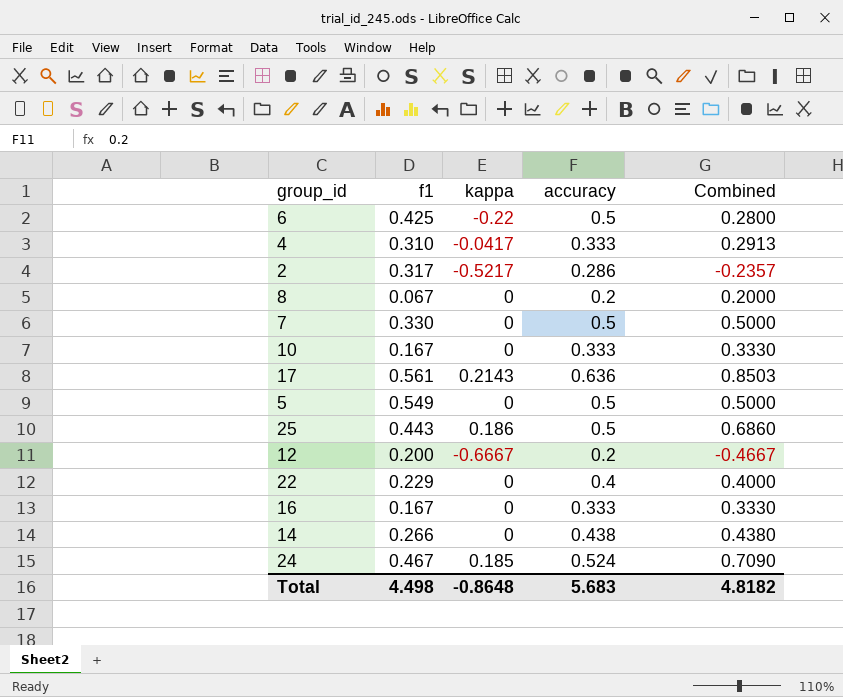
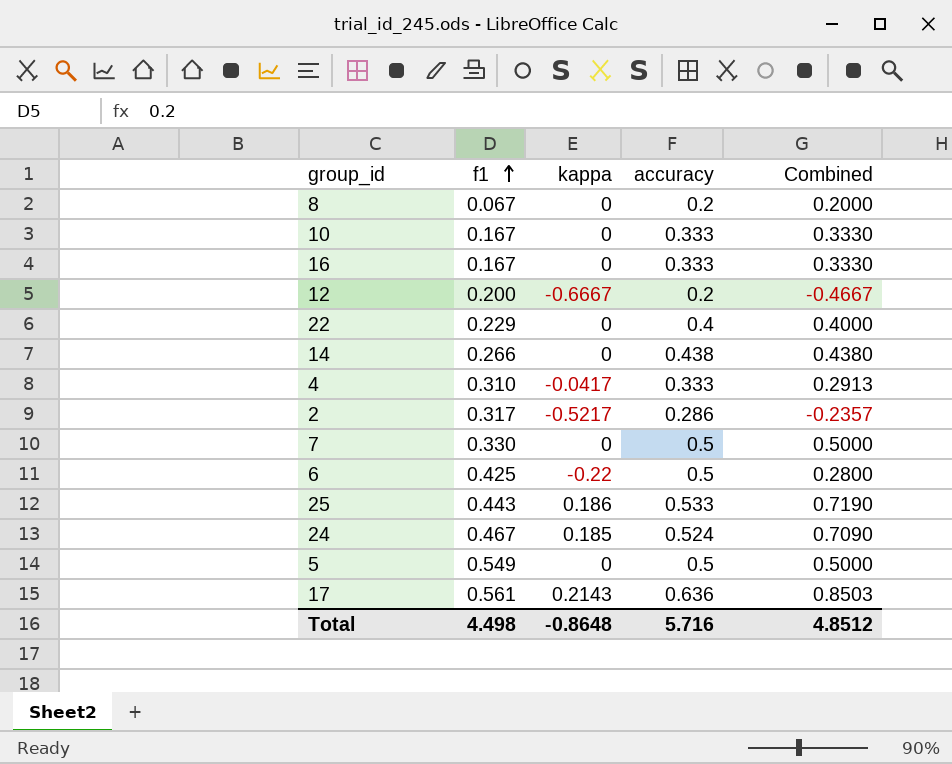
row order: none -> f1 ascending
25 | accuracy: 0.5 -> 0.533
25 | Combined: 0.6860 -> 0.7190
Total | accuracy: 5.683 -> 5.716
Total | Combined: 4.8182 -> 4.8512

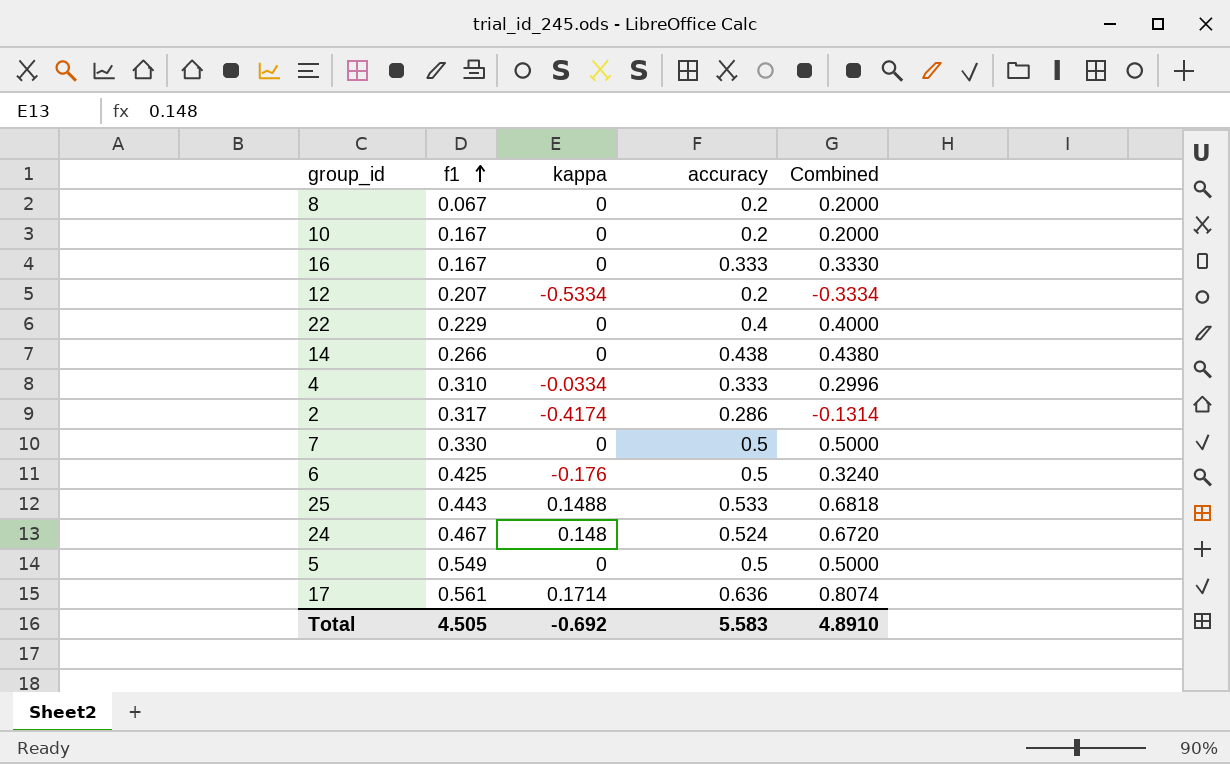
10 | accuracy: 0.333 -> 0.2
10 | Combined: 0.3330 -> 0.2000
12 | f1: 0.200 -> 0.207
12 | kappa: -0.6667 -> -0.5334
12 | Combined: -0.4667 -> -0.3334
4 | kappa: -0.0417 -> -0.0334
4 | Combined: 0.2913 -> 0.2996
2 | kappa: -0.5217 -> -0.4174
2 | Combined: -0.2357 -> -0.1314
6 | kappa: -0.22 -> -0.176
6 | Combined: 0.2800 -> 0.3240
25 | kappa: 0.186 -> 0.1488
25 | Combined: 0.7190 -> 0.6818
24 | kappa: 0.185 -> 0.148
24 | Combined: 0.7090 -> 0.6720
17 | kappa: 0.2143 -> 0.1714
17 | Combined: 0.8503 -> 0.8074
Total | f1: 4.498 -> 4.505
Total | kappa: -0.8648 -> -0.692
Total | accuracy: 5.716 -> 5.583
Total | Combined: 4.8512 -> 4.8910

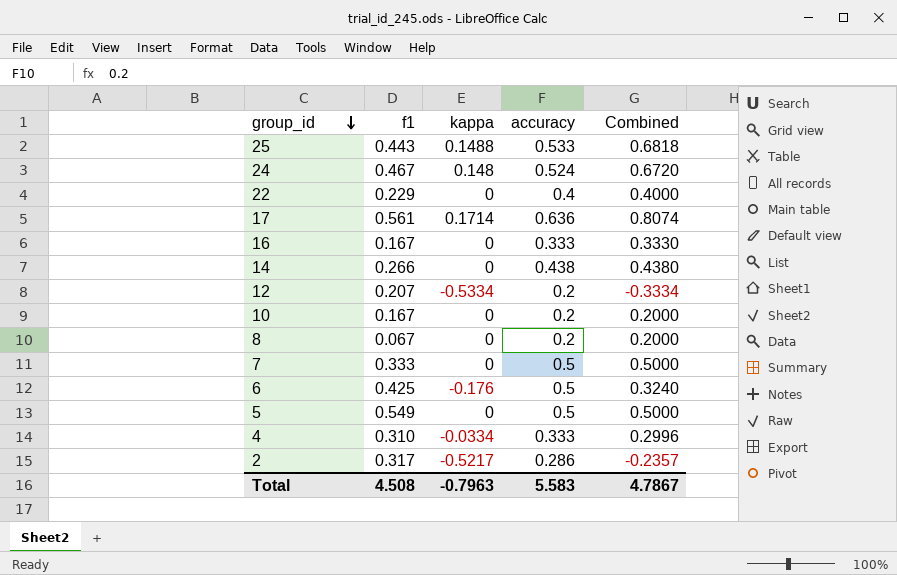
row order: f1 ascending -> group_id descending
7 | f1: 0.330 -> 0.333
2 | kappa: -0.4174 -> -0.5217
2 | Combined: -0.1314 -> -0.2357
Total | f1: 4.505 -> 4.508
Total | kappa: -0.692 -> -0.7963
Total | Combined: 4.8910 -> 4.7867

